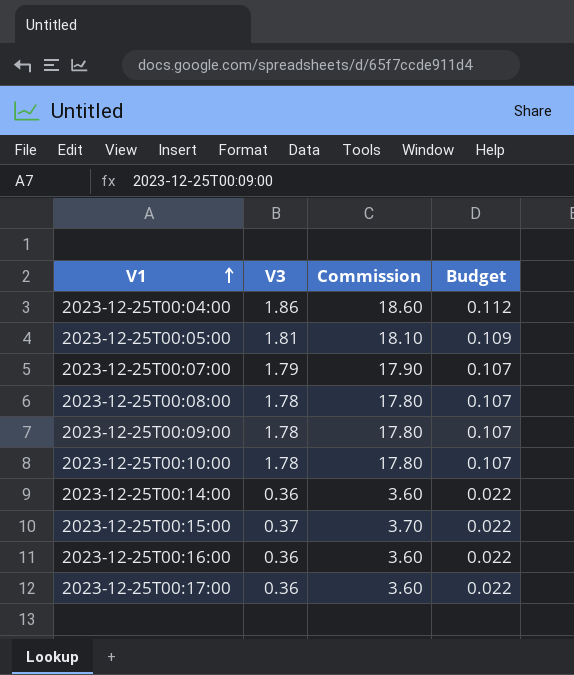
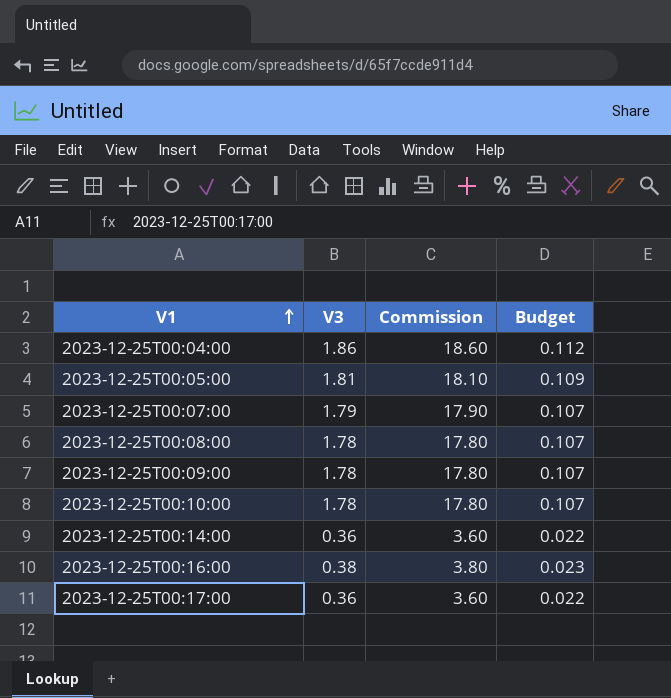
row 2023-12-25T00:15:00: 0.37 | 3.70 | 0.022 -> none
2023-12-25T00:16:00 | V3: 0.36 -> 0.38
2023-12-25T00:16:00 | Commission: 3.60 -> 3.80
2023-12-25T00:16:00 | Budget: 0.022 -> 0.023

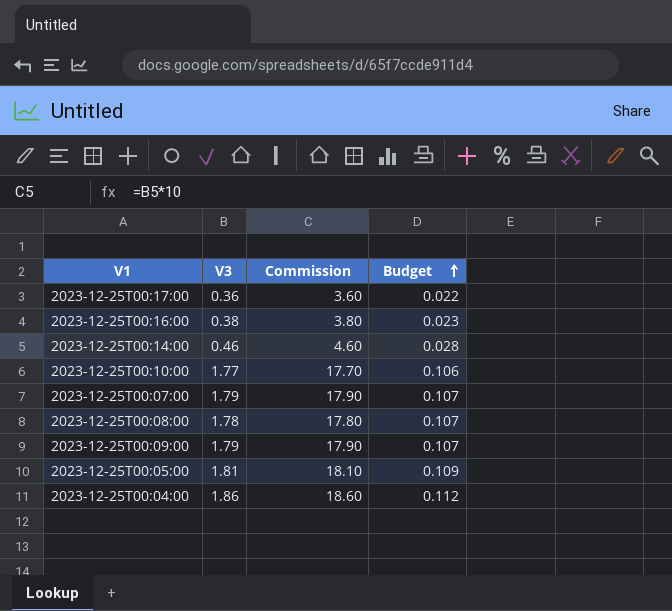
row order: V1 ascending -> Budget ascending
2023-12-25T00:14:00 | V3: 0.36 -> 0.46
2023-12-25T00:14:00 | Commission: 3.60 -> 4.60
2023-12-25T00:14:00 | Budget: 0.022 -> 0.028
2023-12-25T00:10:00 | V3: 1.78 -> 1.77
2023-12-25T00:10:00 | Commission: 17.80 -> 17.70
2023-12-25T00:10:00 | Budget: 0.107 -> 0.106
2023-12-25T00:09:00 | V3: 1.78 -> 1.79
2023-12-25T00:09:00 | Commission: 17.80 -> 17.90

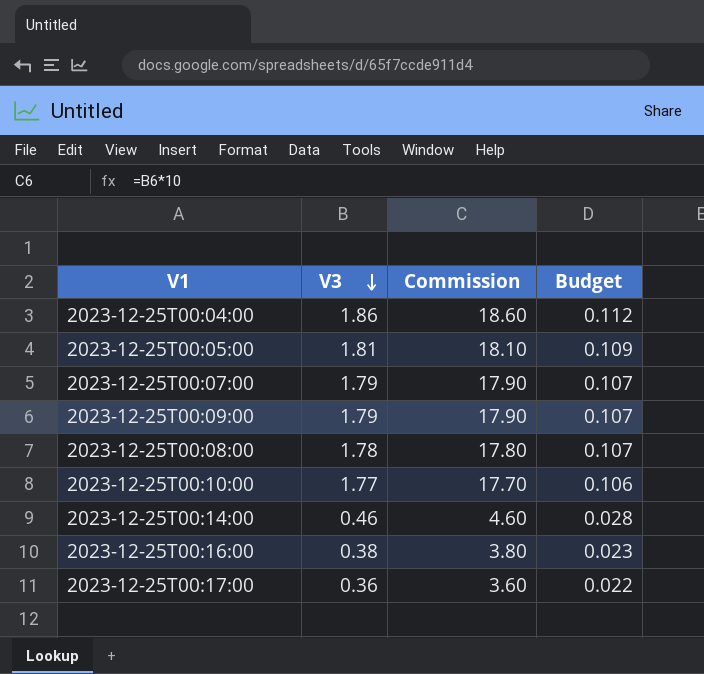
row order: Budget ascending -> V3 descending

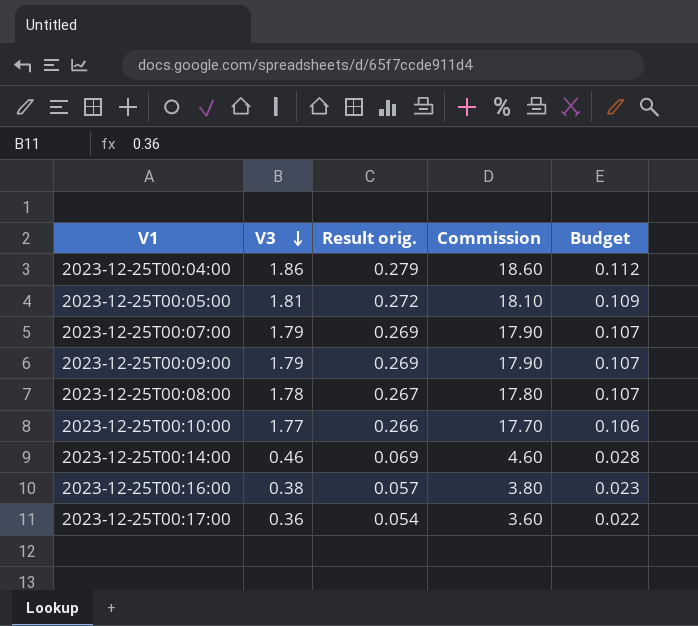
column Result orig. | formula: none -> [V3] * 0.15

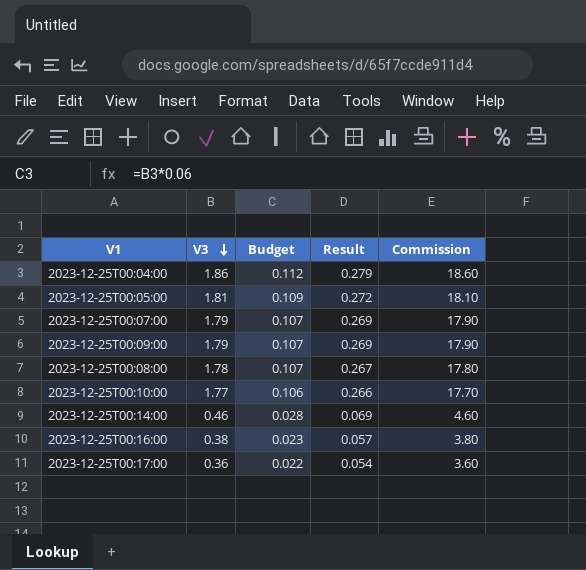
column Budget | position: 5 -> 3
column name: Result orig. -> Result

